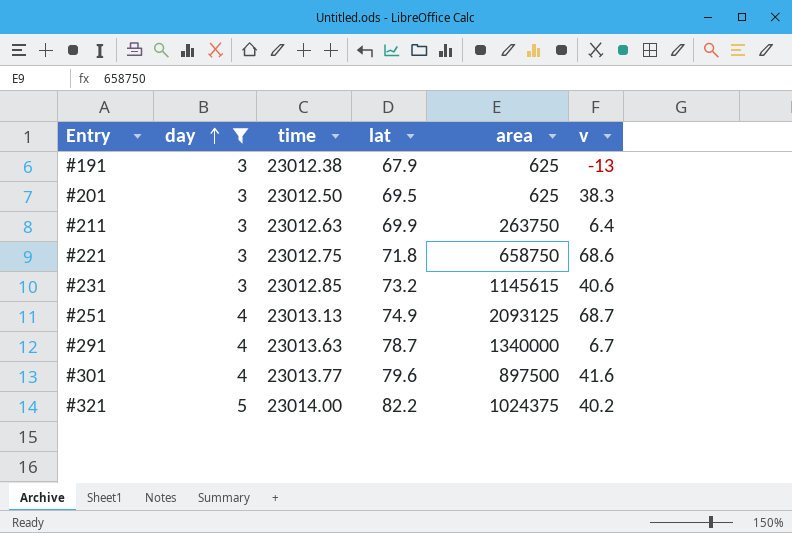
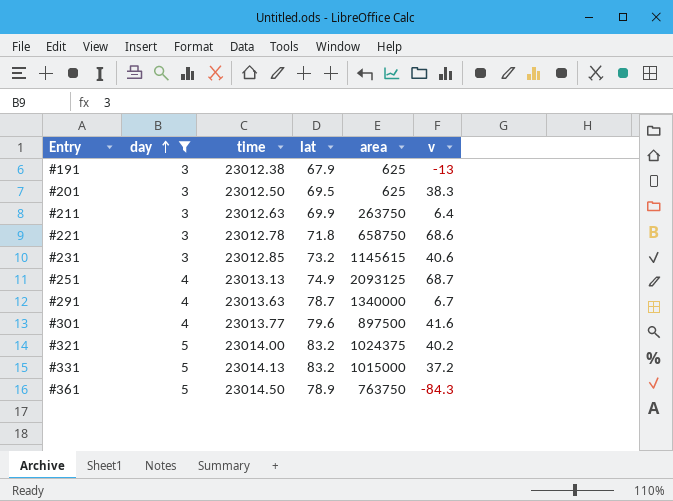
#221 | time: 23012.75 -> 23012.78
#321 | lat: 82.2 -> 83.2
row #331: none -> 5 | 23014.13 | 83.2 | 1015000 | 37.2
row #361: none -> 5 | 23014.50 | 78.9 | 763750 | -84.3

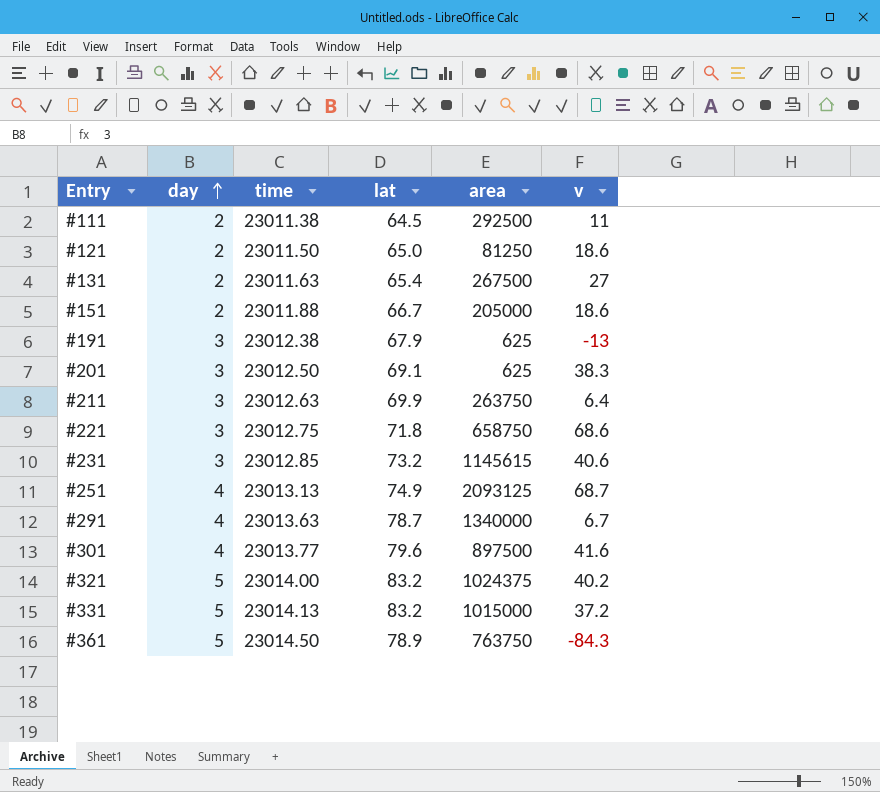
filter: day != 2 -> none
#201 | lat: 69.5 -> 69.1
#221 | time: 23012.78 -> 23012.75

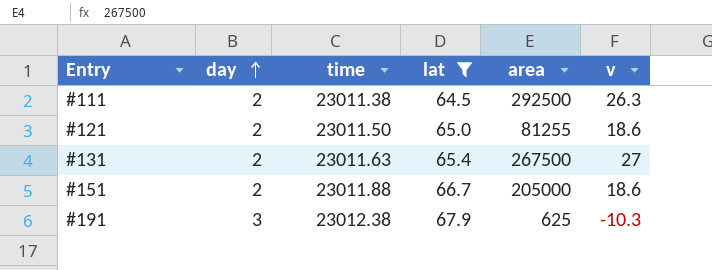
filter: none -> lat <= 67.9
#111 | v: 11 -> 26.3
#121 | area: 81250 -> 81255
#191 | v: -13 -> -10.3

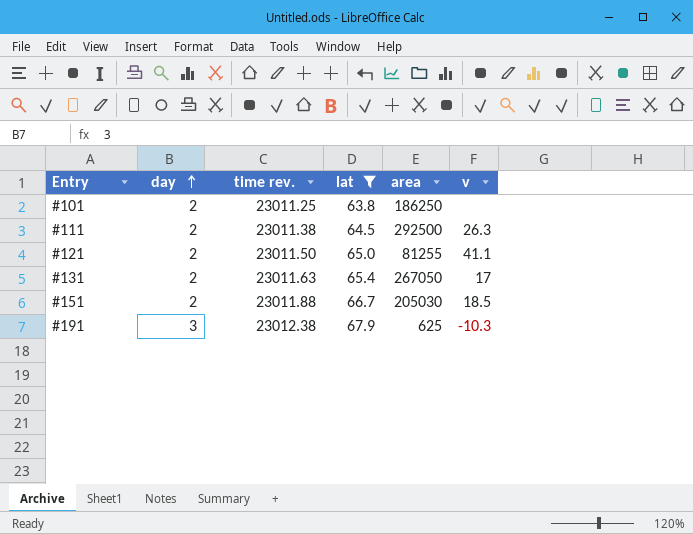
column name: time -> time rev.
row #101: none -> 2 | 23011.25 | 63.8 | 186250 | none
#121 | v: 18.6 -> 41.1
#131 | area: 267500 -> 267050
#131 | v: 27 -> 17
#151 | area: 205000 -> 205030
#151 | v: 18.6 -> 18.5

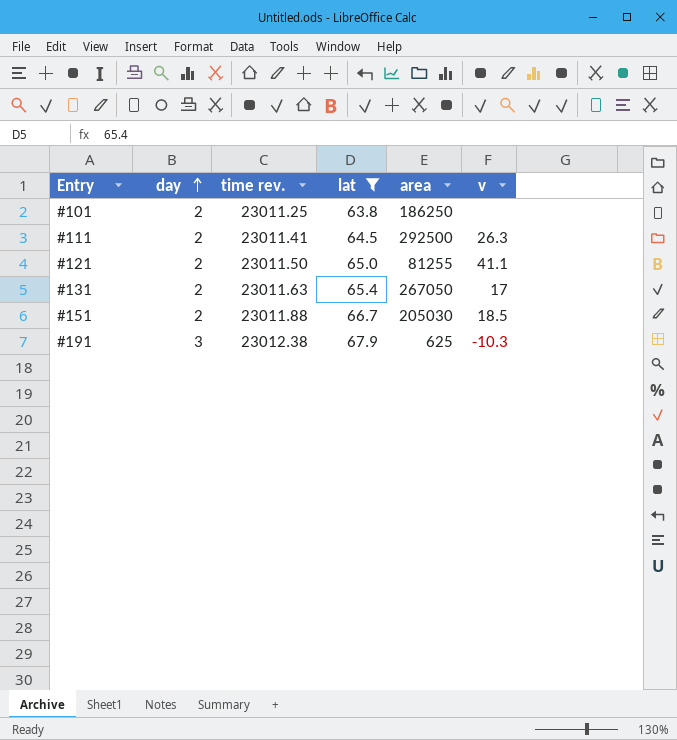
#111 | time rev.: 23011.38 -> 23011.41

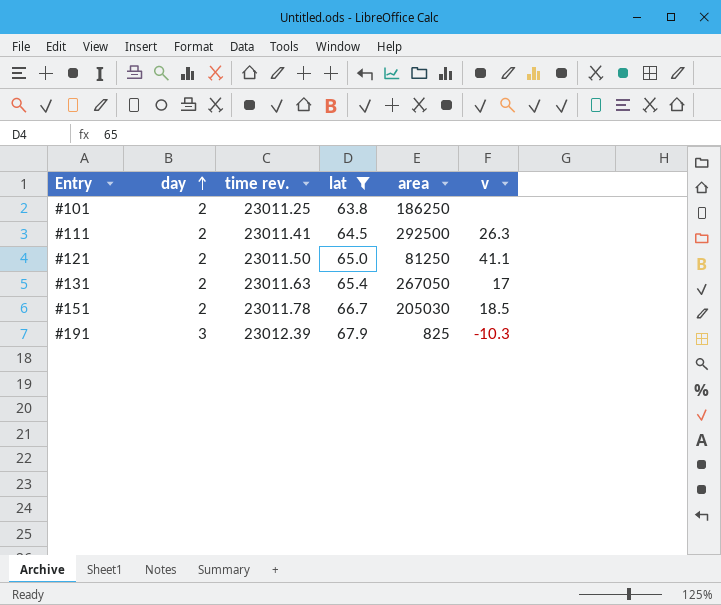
#121 | area: 81255 -> 81250
#151 | time rev.: 23011.88 -> 23011.78
#191 | time rev.: 23012.38 -> 23012.39
#191 | area: 625 -> 825

